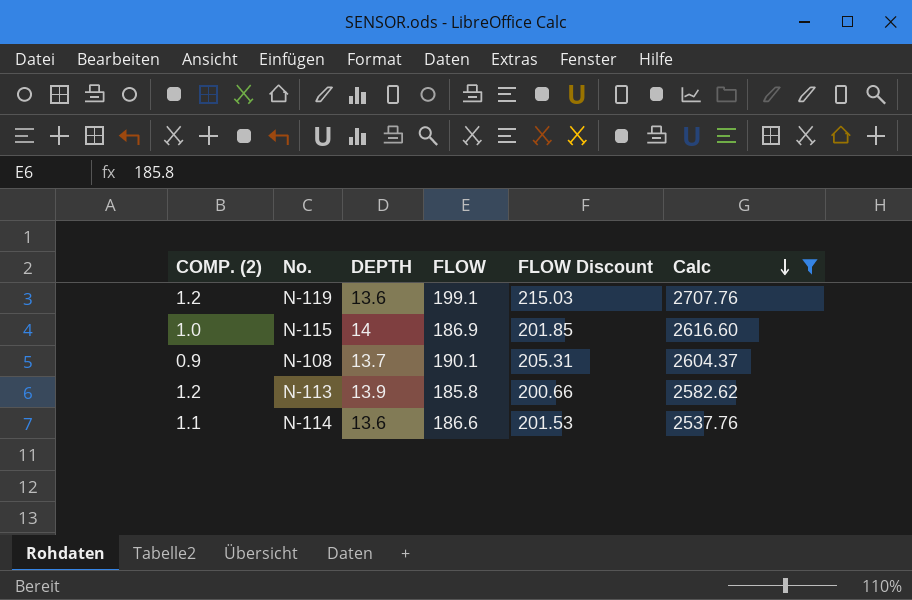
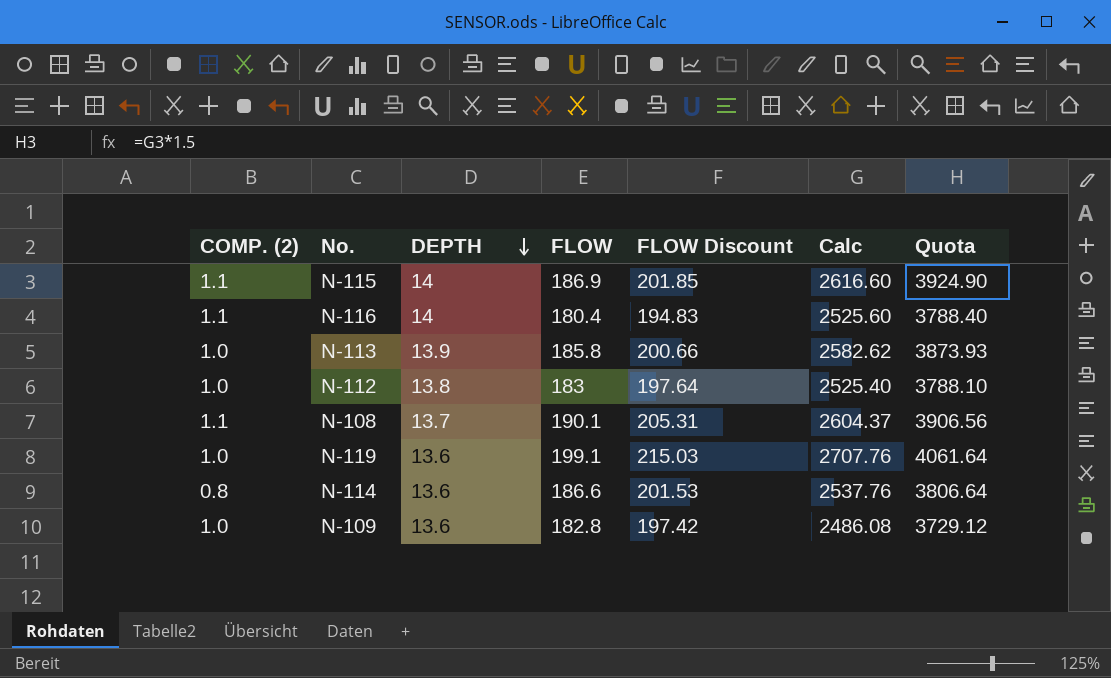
filter: Calc >= 2537.76 -> none
row order: Calc descending -> DEPTH descending
column Quota | formula: none -> [Calc] * 1.5
N-115 | COMP. (2): 1.0 -> 1.1
N-113 | COMP. (2): 1.2 -> 1.0
N-108 | COMP. (2): 0.9 -> 1.1
N-119 | COMP. (2): 1.2 -> 1.0
N-114 | COMP. (2): 1.1 -> 0.8

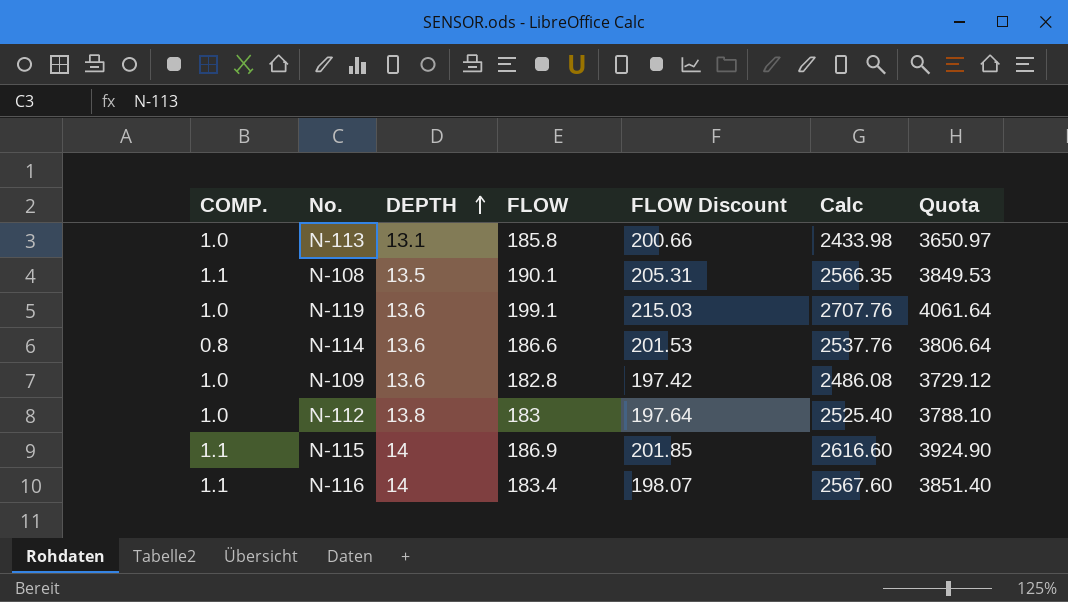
row order: DEPTH descending -> DEPTH ascending
column name: COMP. (2) -> COMP.
N-113 | DEPTH: 13.9 -> 13.1
N-113 | Calc: 2582.62 -> 2433.98
N-113 | Quota: 3873.93 -> 3650.97
N-108 | DEPTH: 13.7 -> 13.5
N-108 | Calc: 2604.37 -> 2566.35
N-108 | Quota: 3906.56 -> 3849.53
N-116 | FLOW: 180.4 -> 183.4
N-116 | FLOW Discount: 194.83 -> 198.07
N-116 | Calc: 2525.60 -> 2567.60
N-116 | Quota: 3788.40 -> 3851.40

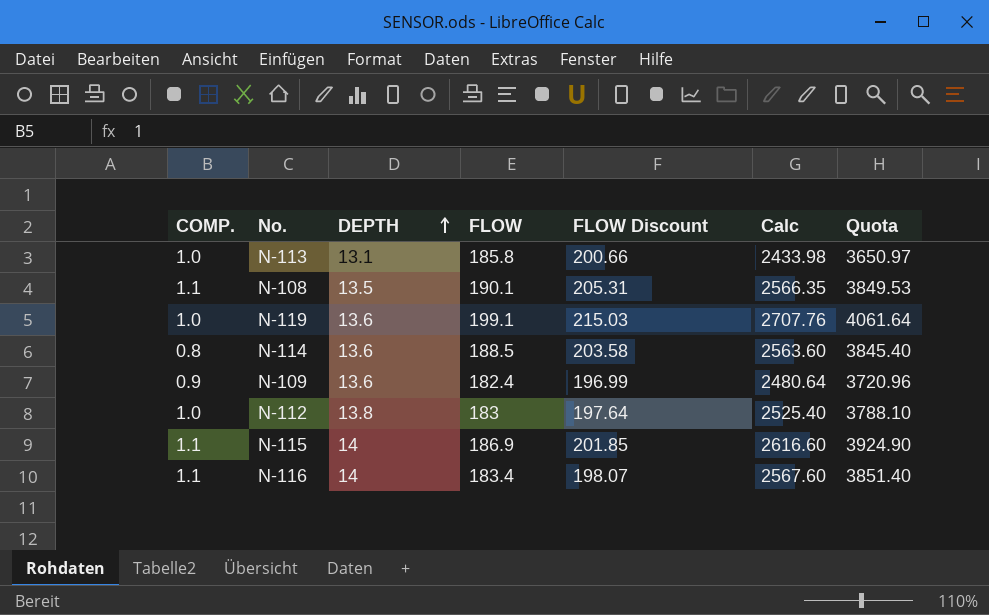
N-114 | FLOW: 186.6 -> 188.5
N-114 | FLOW Discount: 201.53 -> 203.58
N-114 | Calc: 2537.76 -> 2563.60
N-114 | Quota: 3806.64 -> 3845.40
N-109 | COMP.: 1.0 -> 0.9
N-109 | FLOW: 182.8 -> 182.4
N-109 | FLOW Discount: 197.42 -> 196.99
N-109 | Calc: 2486.08 -> 2480.64
N-109 | Quota: 3729.12 -> 3720.96

